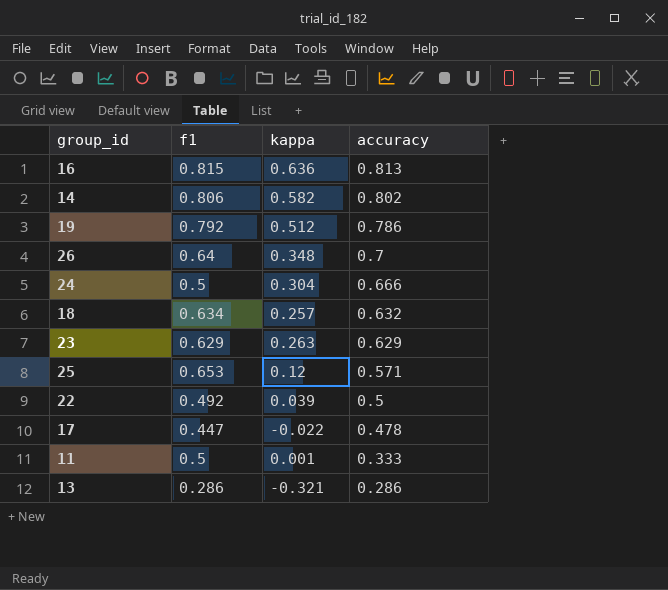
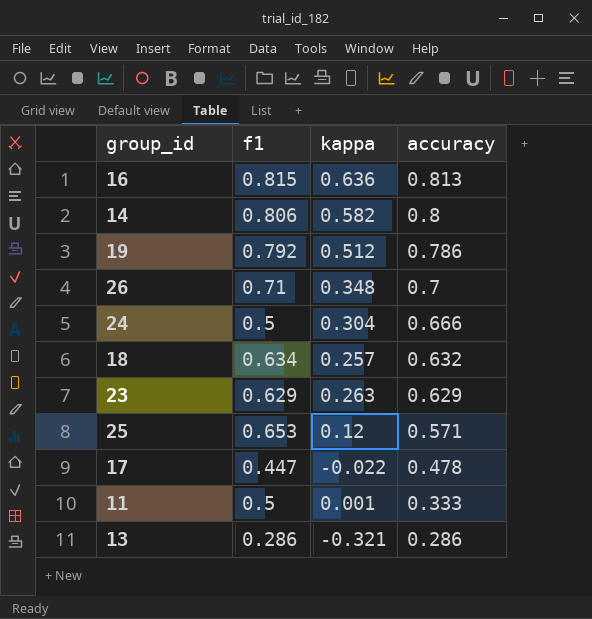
row 22: 0.492 | 0.039 | 0.5 -> none
14 | accuracy: 0.802 -> 0.8
26 | f1: 0.64 -> 0.71

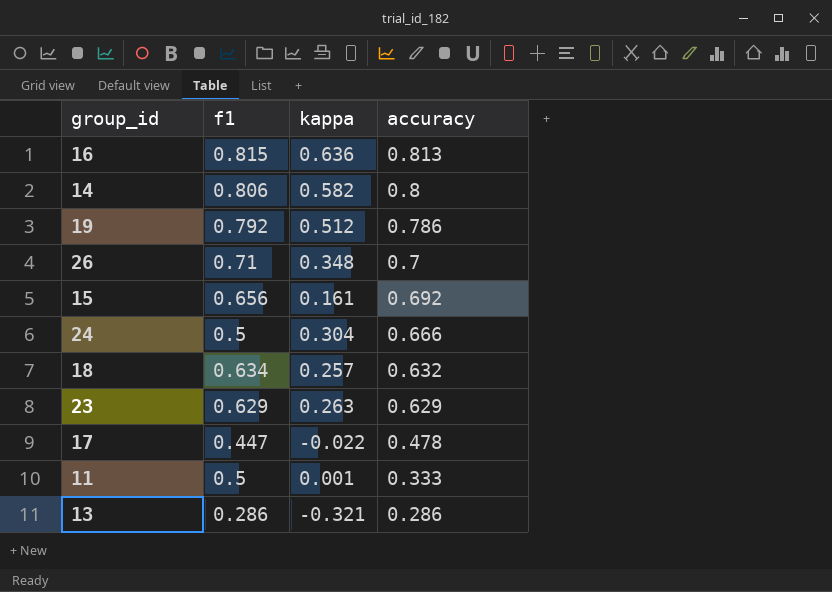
row 25: 0.653 | 0.12 | 0.571 -> none
row 15: none -> 0.656 | 0.161 | 0.692

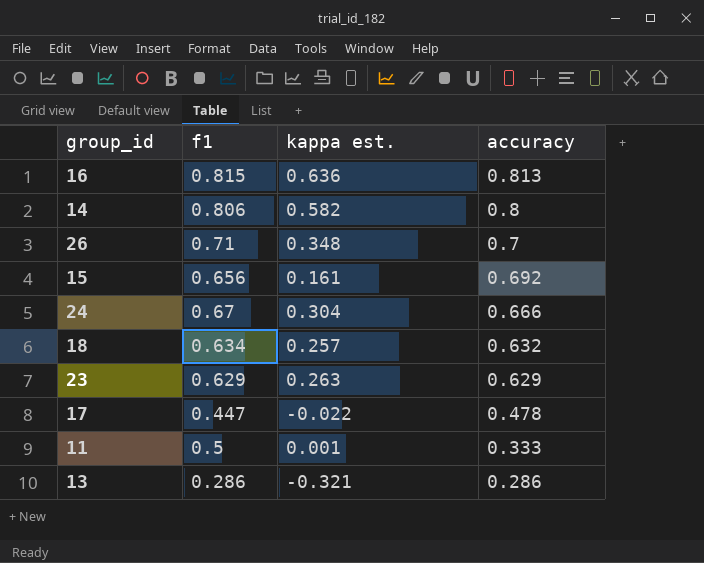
column name: kappa -> kappa est.
row 19: 0.792 | 0.512 | 0.786 -> none
24 | f1: 0.5 -> 0.67

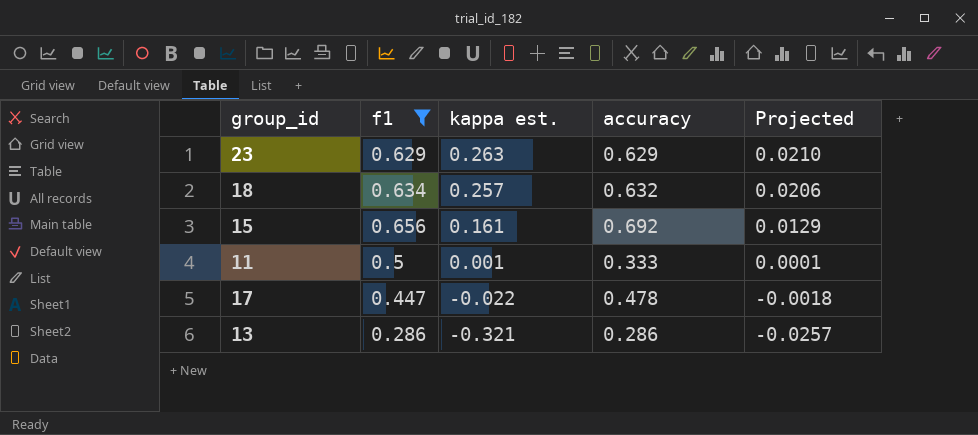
filter: none -> f1 <= 0.656
row order: accuracy descending -> kappa est. descending
column Projected | formula: none -> [kappa est.] * 0.08

